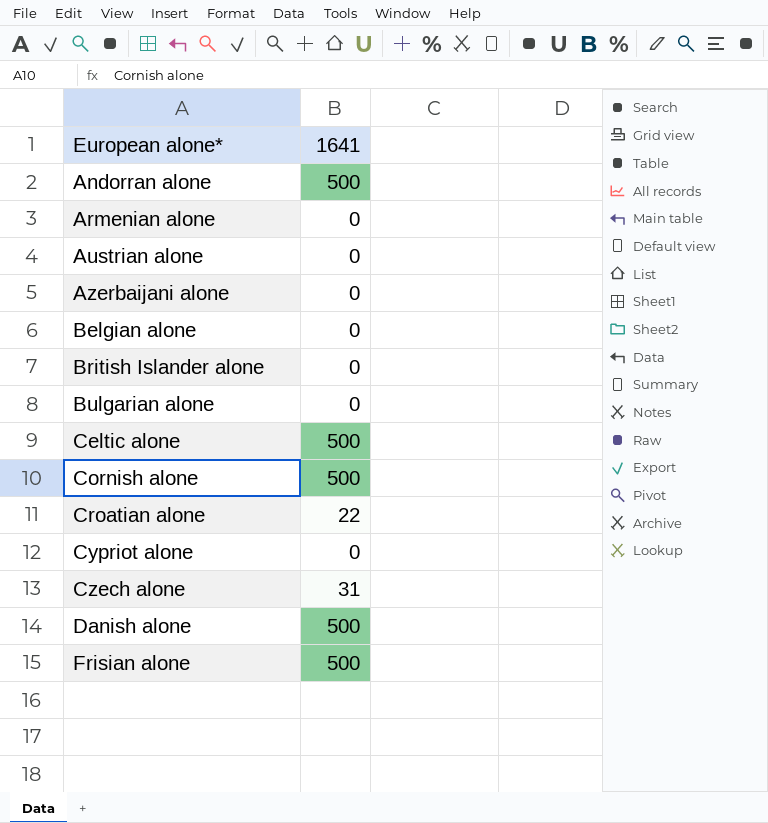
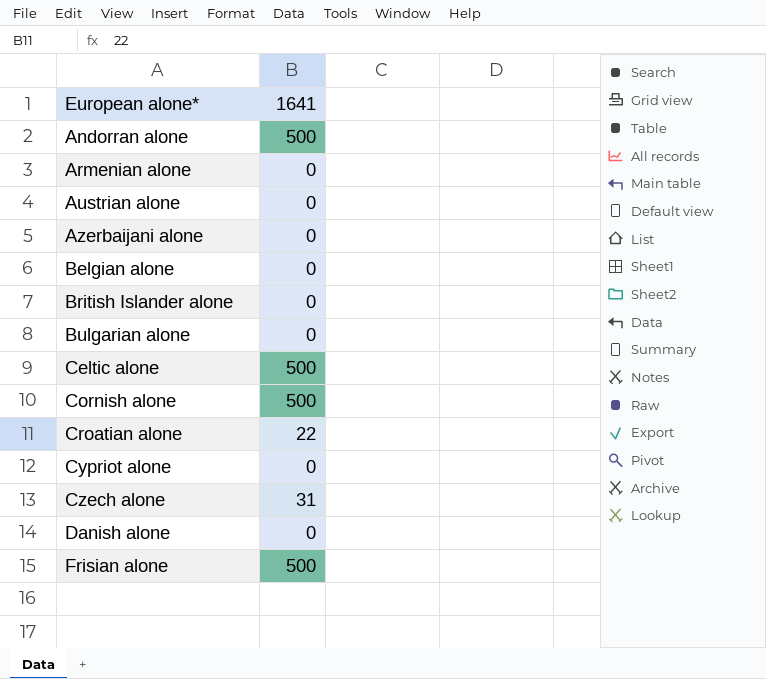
Danish alone | 1641: 500 -> 0

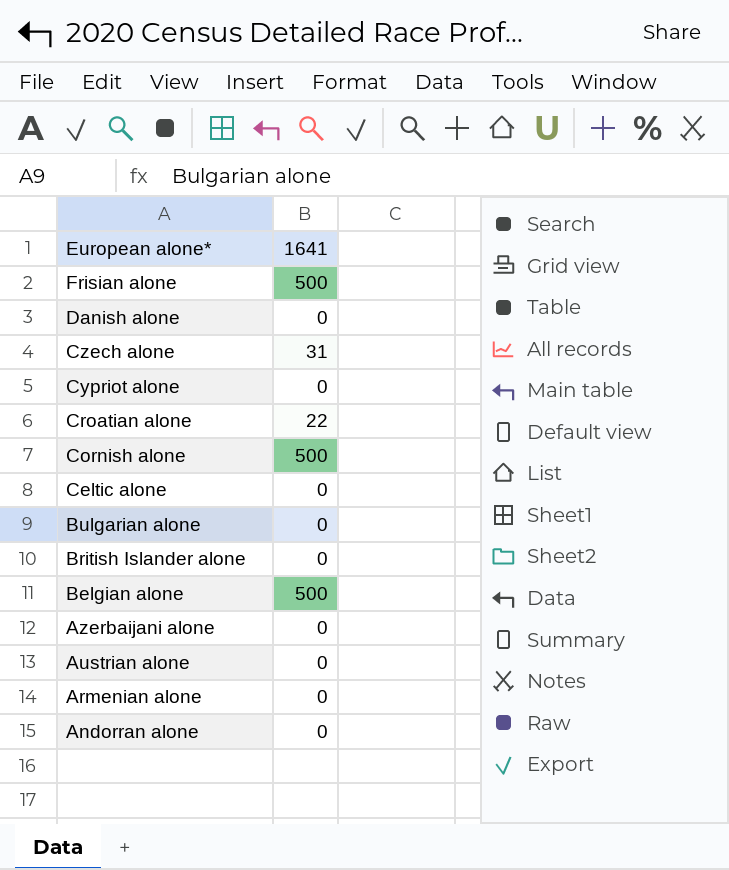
row order: European alone* ascending -> European alone* descending
Celtic alone | 1641: 500 -> 0
Belgian alone | 1641: 0 -> 500
Andorran alone | 1641: 500 -> 0

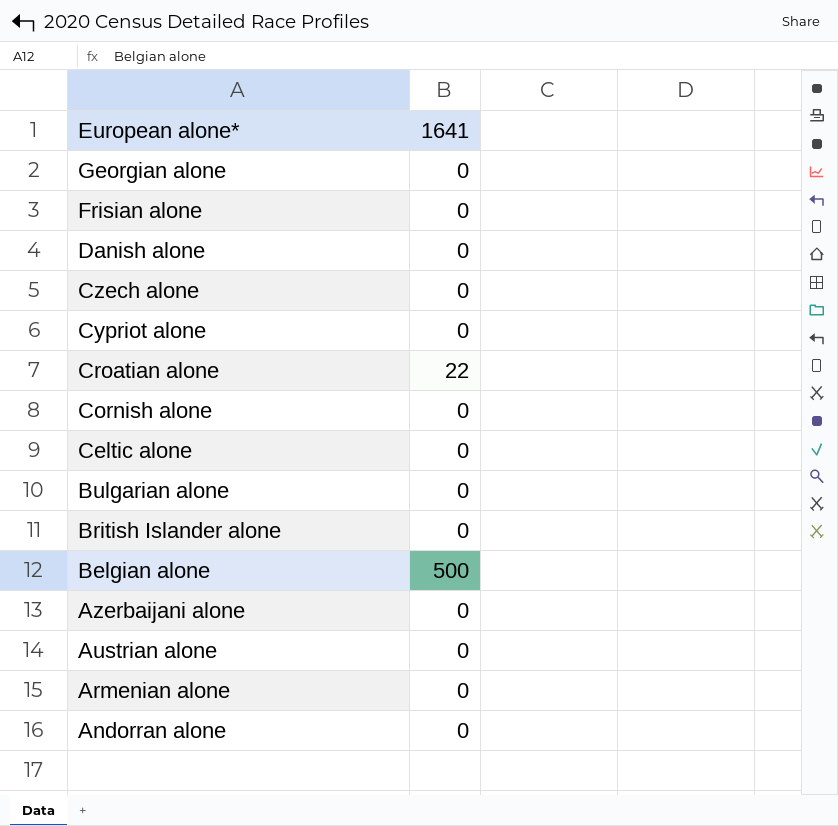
row Georgian alone: none -> 0
Frisian alone | 1641: 500 -> 0
Czech alone | 1641: 31 -> 0
Cornish alone | 1641: 500 -> 0

